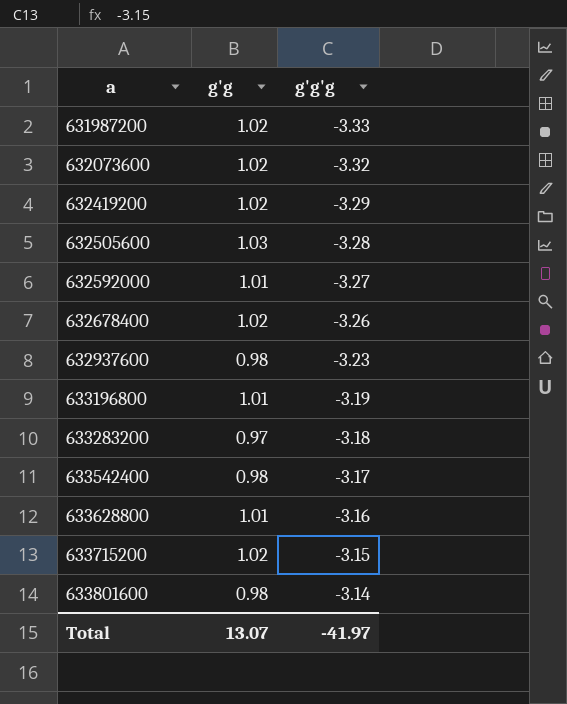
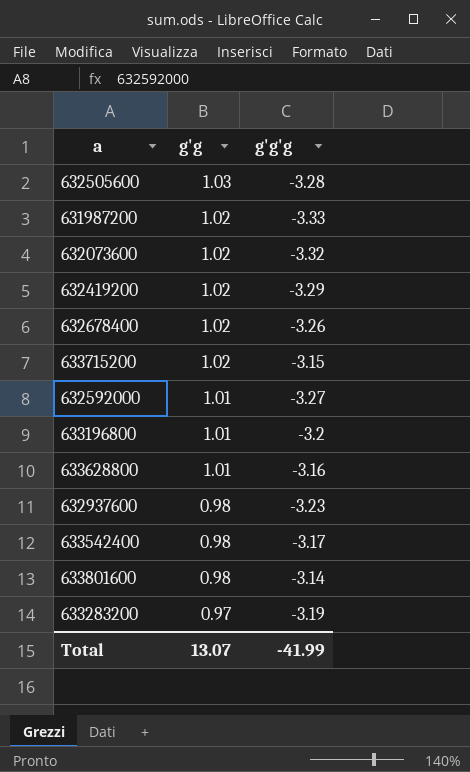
row order: a ascending -> g'g descending
633196800 | g'g'g: -3.19 -> -3.2
633283200 | g'g'g: -3.18 -> -3.19
Total | g'g'g: -41.97 -> -41.99

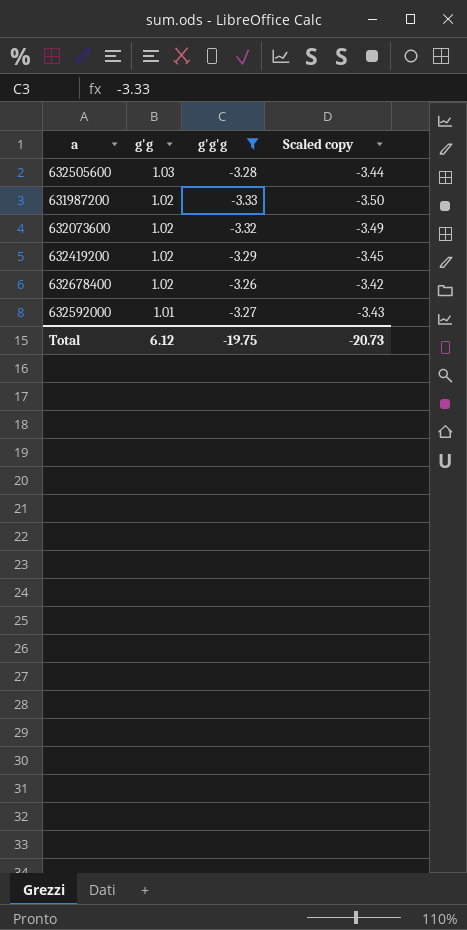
filter: none -> g'g'g <= -3.26
column Scaled copy | formula: none -> [g'g'g] * 1.05
Total | g'g: 13.07 -> 6.12
Total | g'g'g: -41.99 -> -19.75

